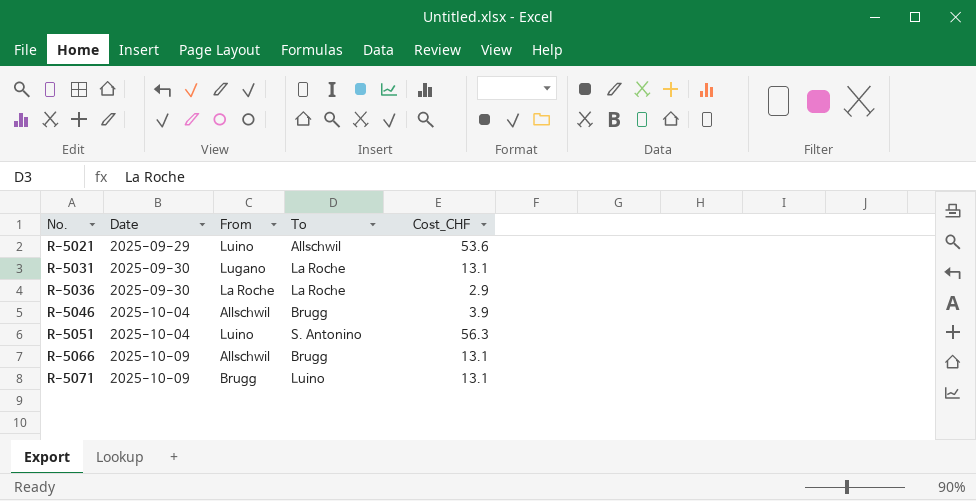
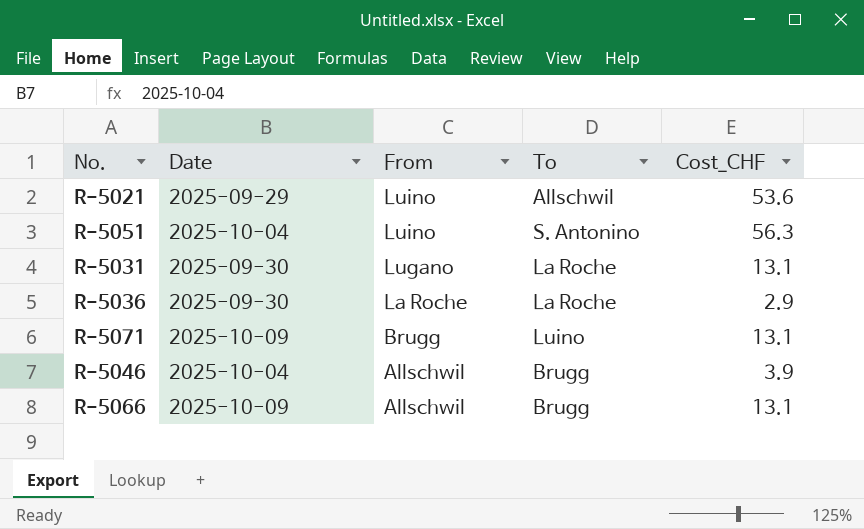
row order: No. ascending -> From descending

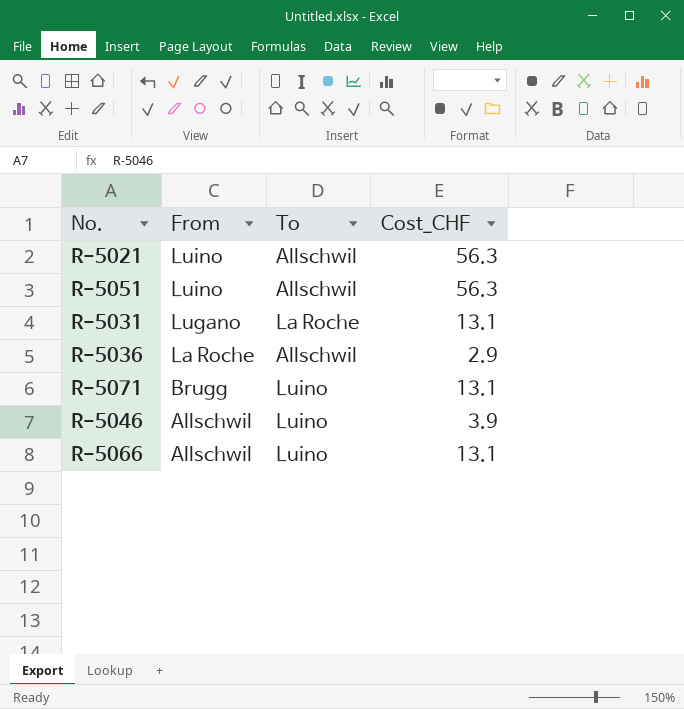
column Date | position: 2 -> none
R-5021 | Cost_CHF: 53.6 -> 56.3
R-5051 | To: S. Antonino -> Allschwil
R-5036 | To: La Roche -> Allschwil
R-5046 | To: Brugg -> Luino
R-5066 | To: Brugg -> Luino

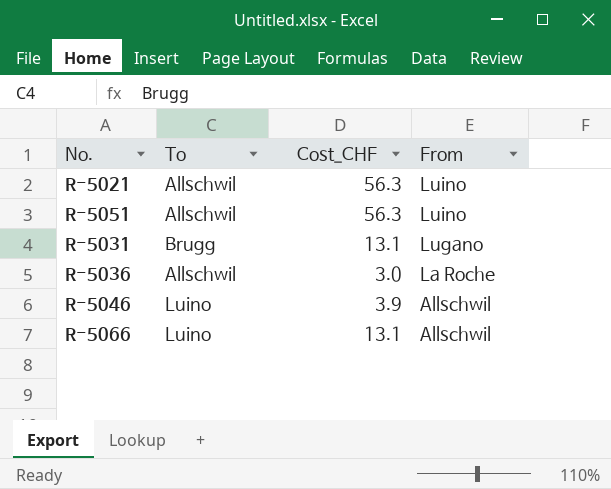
column From | position: 2 -> 4
row R-5071: Brugg | Luino | 13.1 -> none
R-5031 | To: La Roche -> Brugg
R-5036 | Cost_CHF: 2.9 -> 3.0

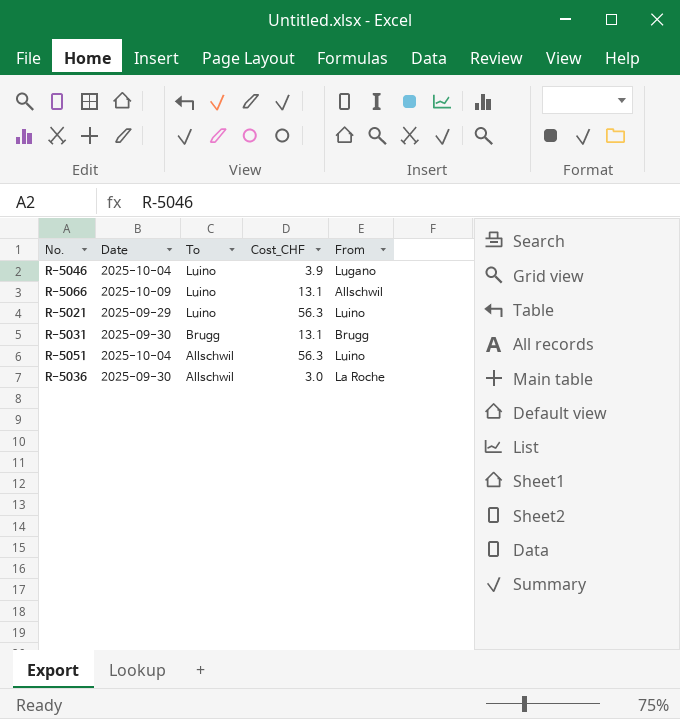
row order: From descending -> To descending
column Date | position: none -> 2
R-5046 | From: Allschwil -> Lugano
R-5021 | To: Allschwil -> Luino
R-5031 | From: Lugano -> Brugg

